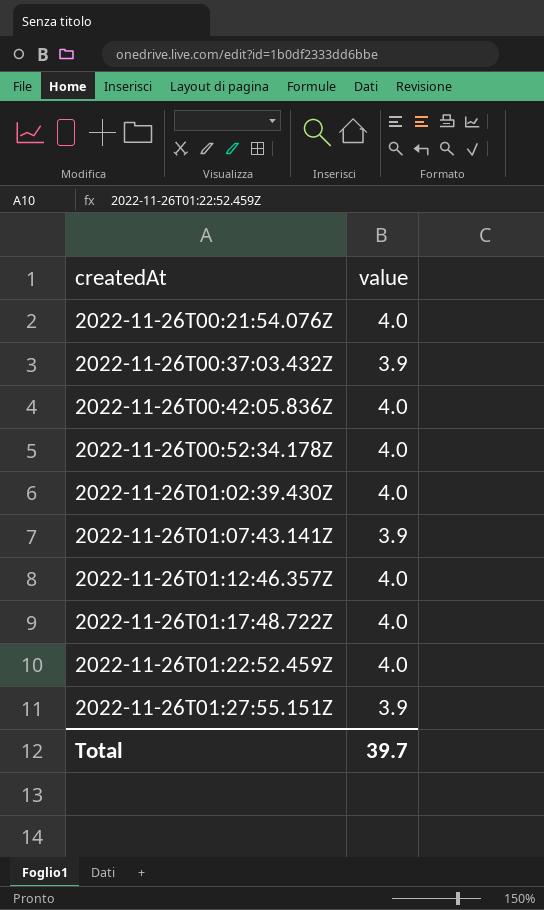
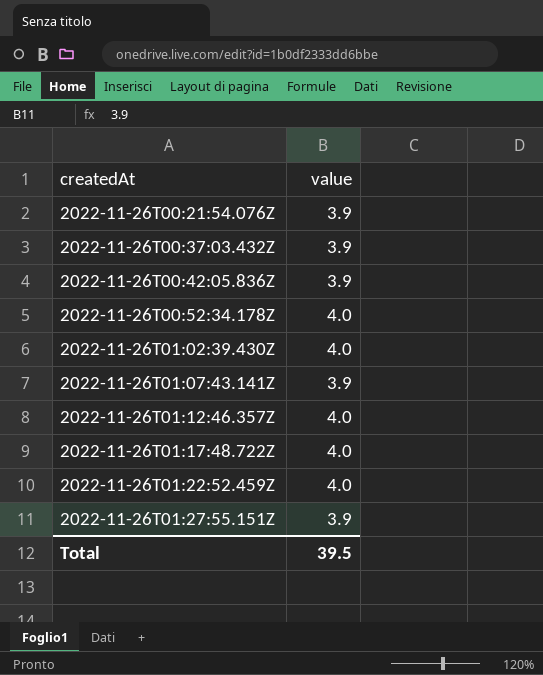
2022-11-26T00:21:54.076Z | value: 4.0 -> 3.9
2022-11-26T00:42:05.836Z | value: 4.0 -> 3.9
Total | value: 39.7 -> 39.5

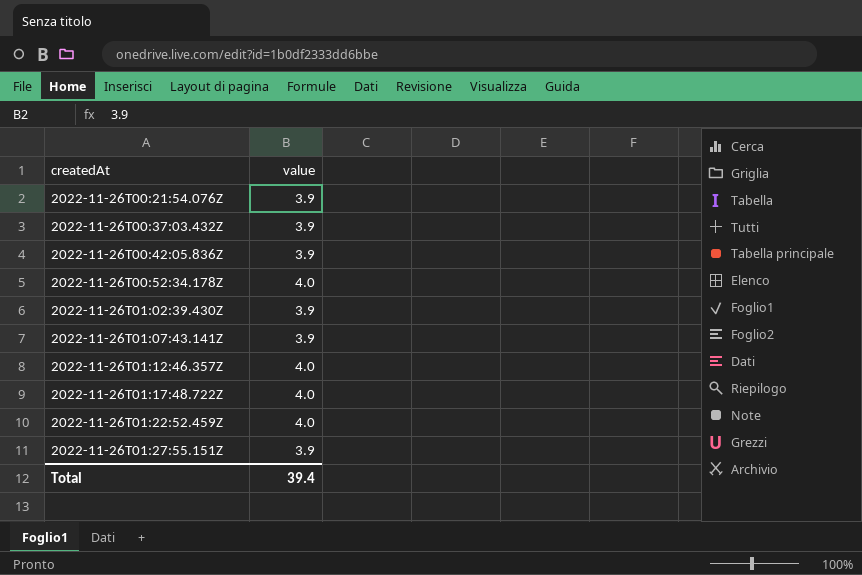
2022-11-26T01:02:39.430Z | value: 4.0 -> 3.9
Total | value: 39.5 -> 39.4

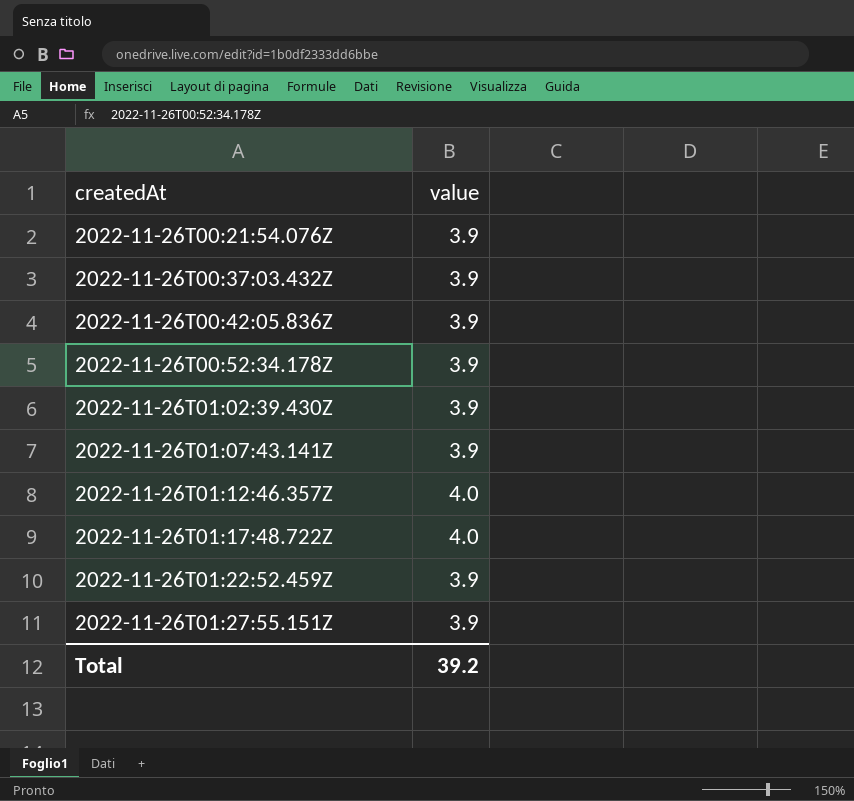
2022-11-26T00:52:34.178Z | value: 4.0 -> 3.9
2022-11-26T01:22:52.459Z | value: 4.0 -> 3.9
Total | value: 39.4 -> 39.2

